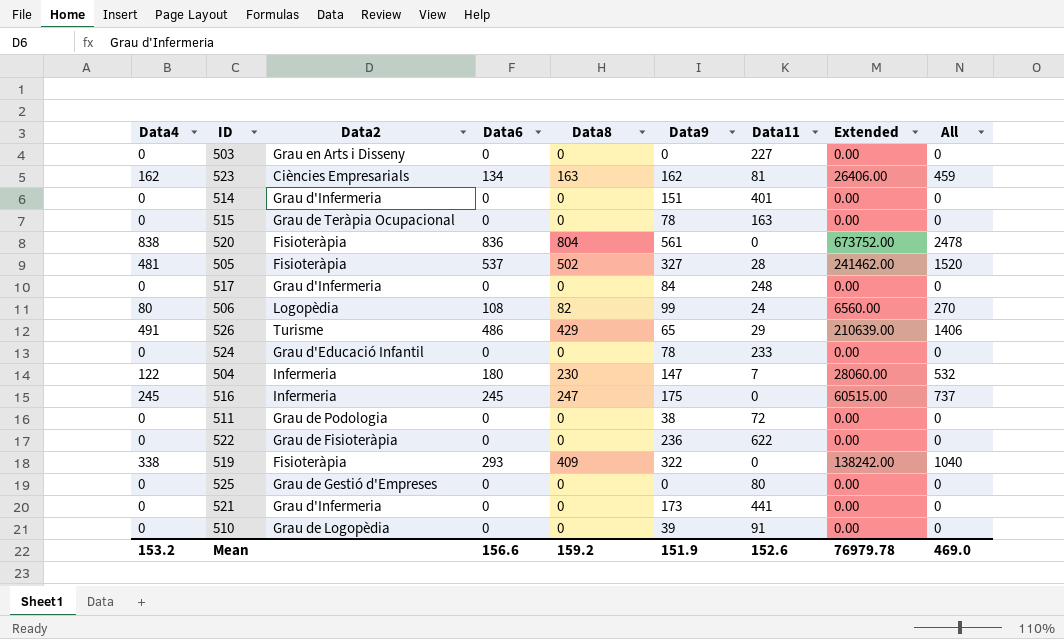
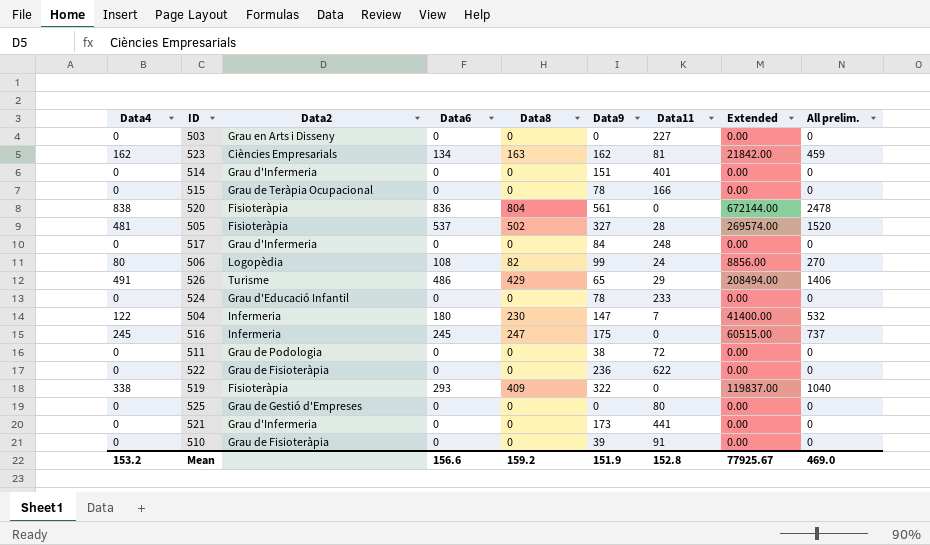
column Extended | formula: [Data4] * [Data8] -> [Data6] * [Data8]
column name: All -> All prelim.
515 | Data11: 163 -> 166
510 | Data2: Grau de Logopèdia -> Grau de Fisioteràpia
Mean | Data11: 152.6 -> 152.8
Mean | Extended: 76979.78 -> 77925.67

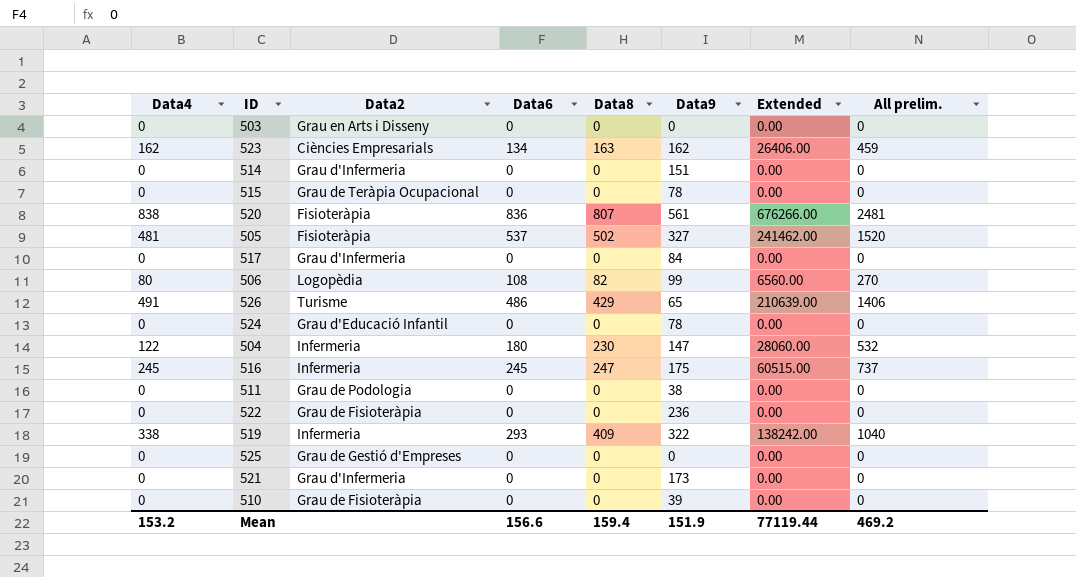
column Data11 | position: 7 -> none
column Extended | formula: [Data6] * [Data8] -> [Data4] * [Data8]
520 | Data8: 804 -> 807
520 | All prelim.: 2478 -> 2481
519 | Data2: Fisioteràpia -> Infermeria
Mean | Data8: 159.2 -> 159.4
Mean | Extended: 77925.67 -> 77119.44
Mean | All prelim.: 469.0 -> 469.2

